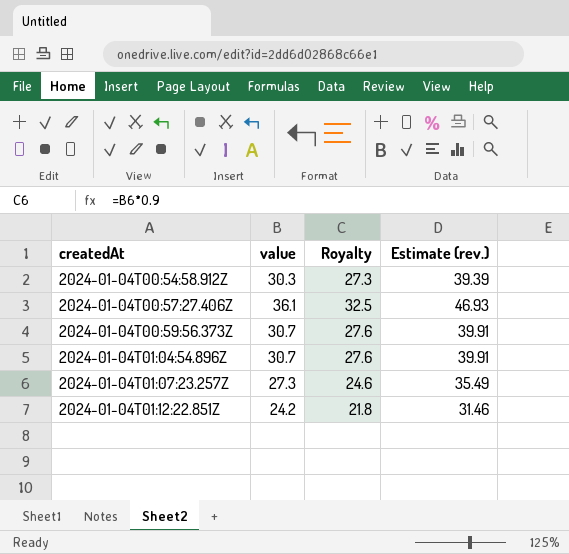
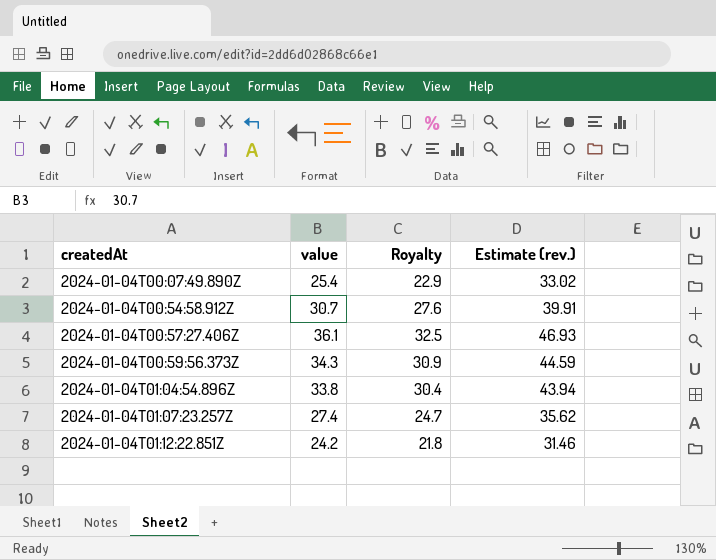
row 2024-01-04T00:07:49.890Z: none -> 25.4 | 22.9 | 33.02
2024-01-04T00:54:58.912Z | value: 30.3 -> 30.7
2024-01-04T00:54:58.912Z | Royalty: 27.3 -> 27.6
2024-01-04T00:54:58.912Z | Estimate (rev.): 39.39 -> 39.91
2024-01-04T00:59:56.373Z | value: 30.7 -> 34.3
2024-01-04T00:59:56.373Z | Royalty: 27.6 -> 30.9
2024-01-04T00:59:56.373Z | Estimate (rev.): 39.91 -> 44.59
2024-01-04T01:04:54.896Z | value: 30.7 -> 33.8
2024-01-04T01:04:54.896Z | Royalty: 27.6 -> 30.4
2024-01-04T01:04:54.896Z | Estimate (rev.): 39.91 -> 43.94
2024-01-04T01:07:23.257Z | value: 27.3 -> 27.4
2024-01-04T01:07:23.257Z | Royalty: 24.6 -> 24.7
2024-01-04T01:07:23.257Z | Estimate (rev.): 35.49 -> 35.62

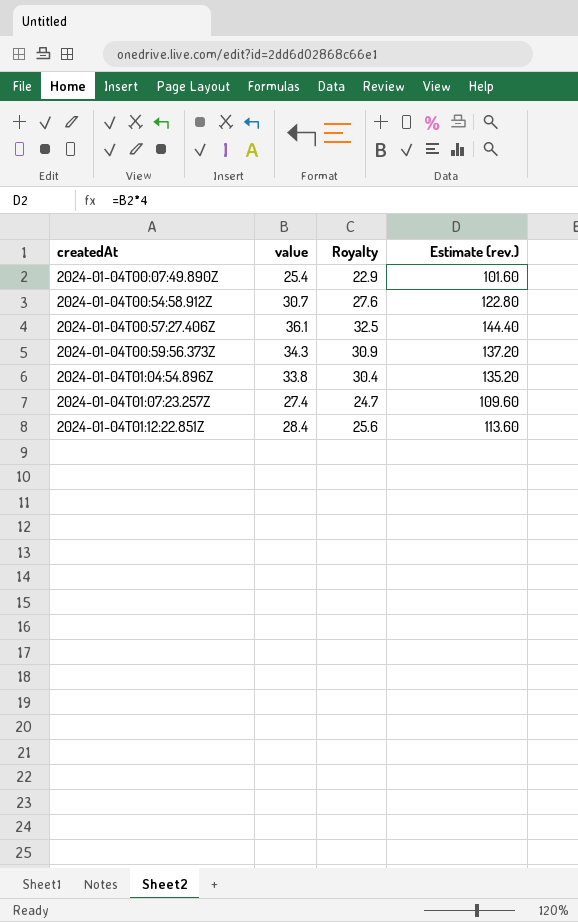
column Estimate (rev.) | formula: [value] * 1.3 -> [value] * 4
2024-01-04T01:12:22.851Z | value: 24.2 -> 28.4
2024-01-04T01:12:22.851Z | Royalty: 21.8 -> 25.6

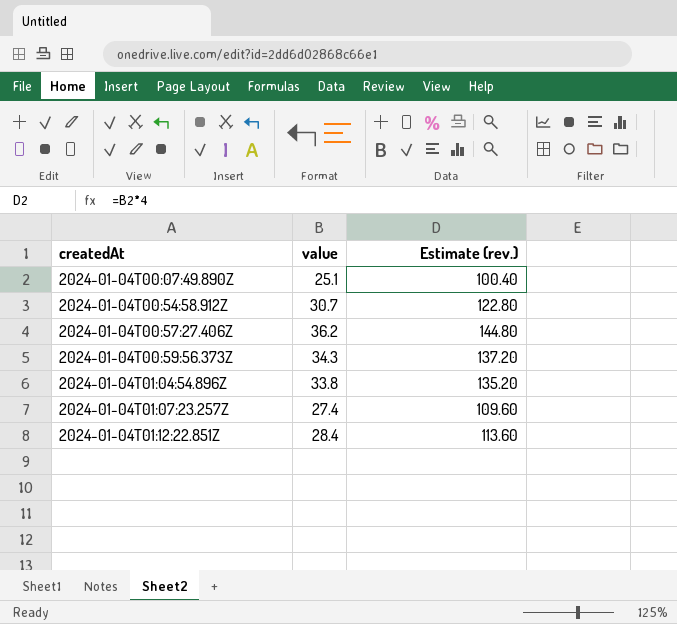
column Royalty | formula: [value] * 0.9 -> none
2024-01-04T00:07:49.890Z | value: 25.4 -> 25.1
2024-01-04T00:07:49.890Z | Estimate (rev.): 101.60 -> 100.40
2024-01-04T00:57:27.406Z | value: 36.1 -> 36.2
2024-01-04T00:57:27.406Z | Estimate (rev.): 144.40 -> 144.80

